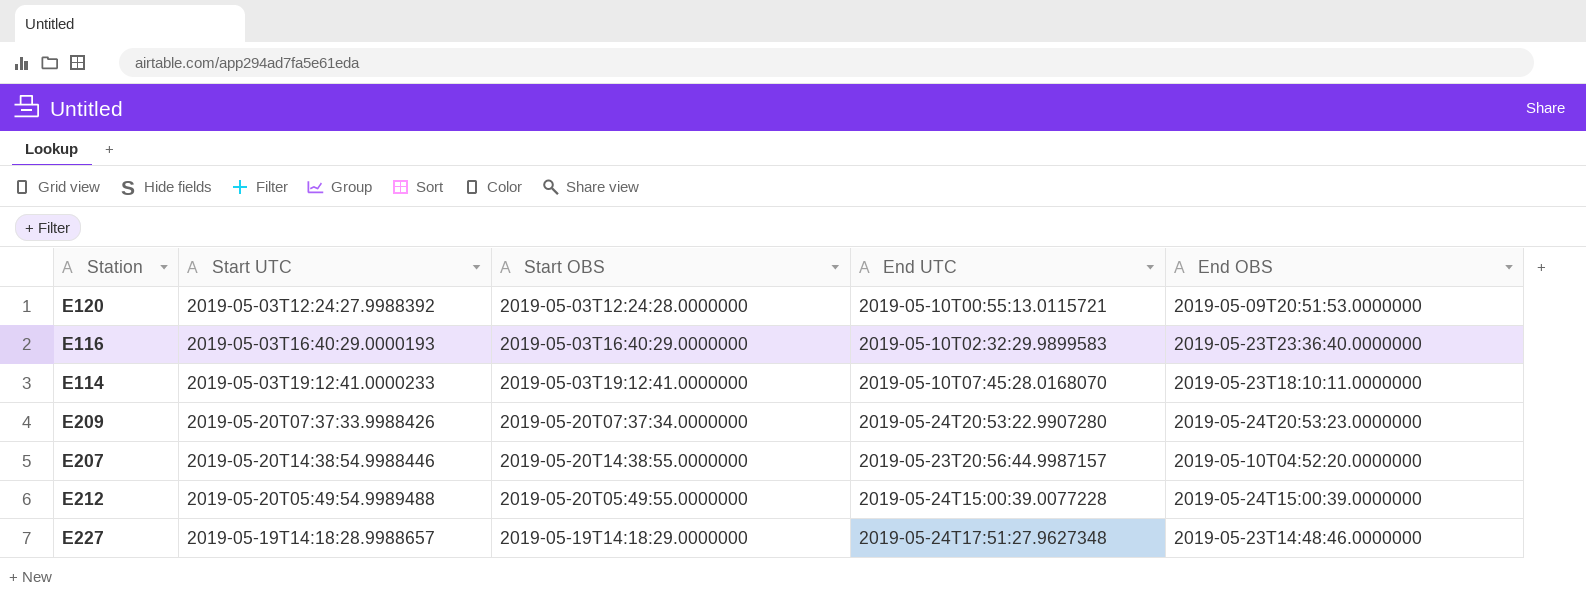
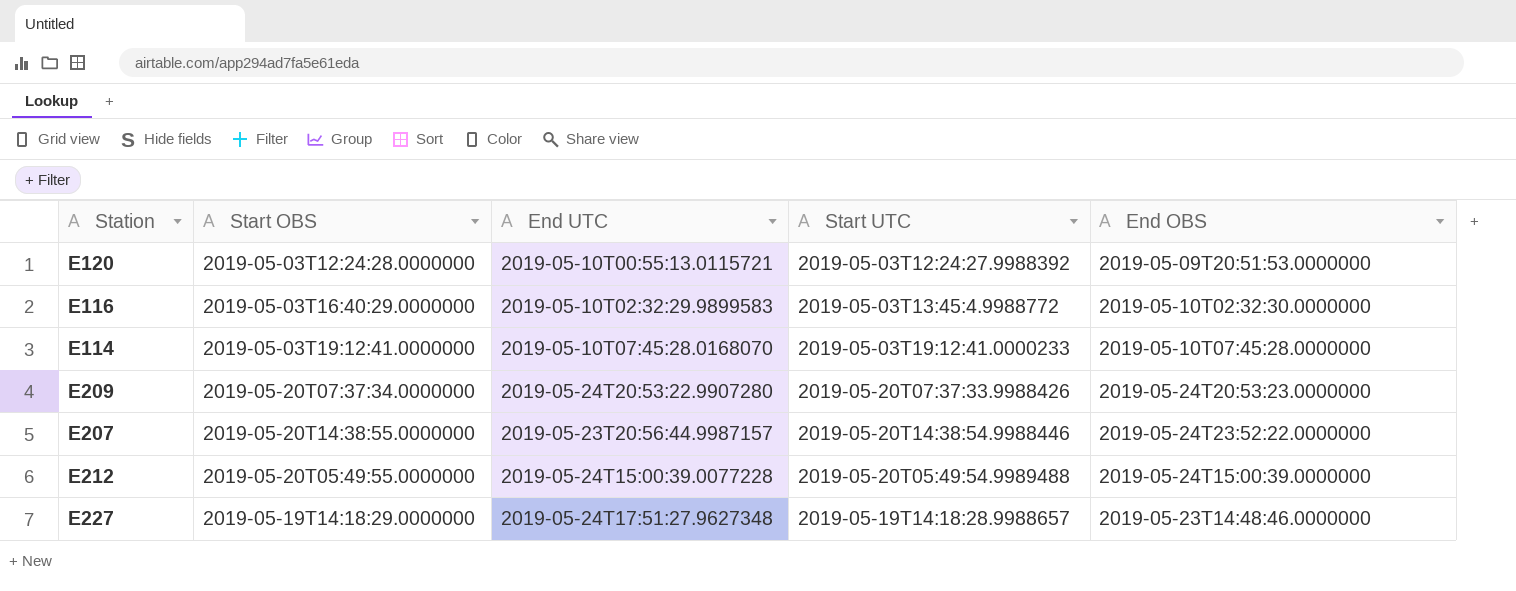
column Start UTC | position: 2 -> 4
E116 | Start UTC: 2019-05-03T16:40:29.0000193 -> 2019-05-03T13:45:4.9988772
E116 | End OBS: 2019-05-23T23:36:40.0000000 -> 2019-05-10T02:32:30.0000000
E114 | End OBS: 2019-05-23T18:10:11.0000000 -> 2019-05-10T07:45:28.0000000
E207 | End OBS: 2019-05-10T04:52:20.0000000 -> 2019-05-24T23:52:22.0000000

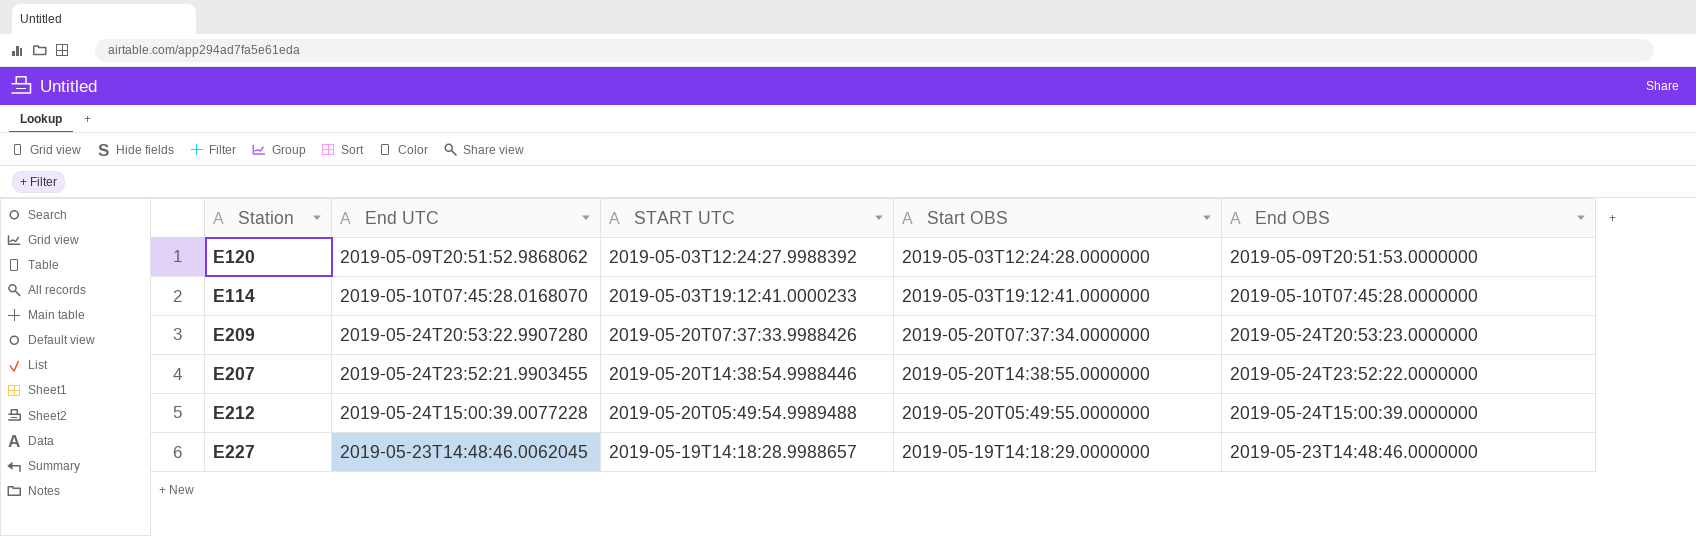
column name: Start UTC -> START UTC
column Start OBS | position: 2 -> 4
row E116: 2019-05-03T16:40:29.0000000 | 2019-05-10T02:32:29.9899583 | 2019-05-03T13:45:4.9988772 | 2019-05-10T02:32:30.0000000 -> none
E120 | End UTC: 2019-05-10T00:55:13.0115721 -> 2019-05-09T20:51:52.9868062
E207 | End UTC: 2019-05-23T20:56:44.9987157 -> 2019-05-24T23:52:21.9903455
E227 | End UTC: 2019-05-24T17:51:27.9627348 -> 2019-05-23T14:48:46.0062045

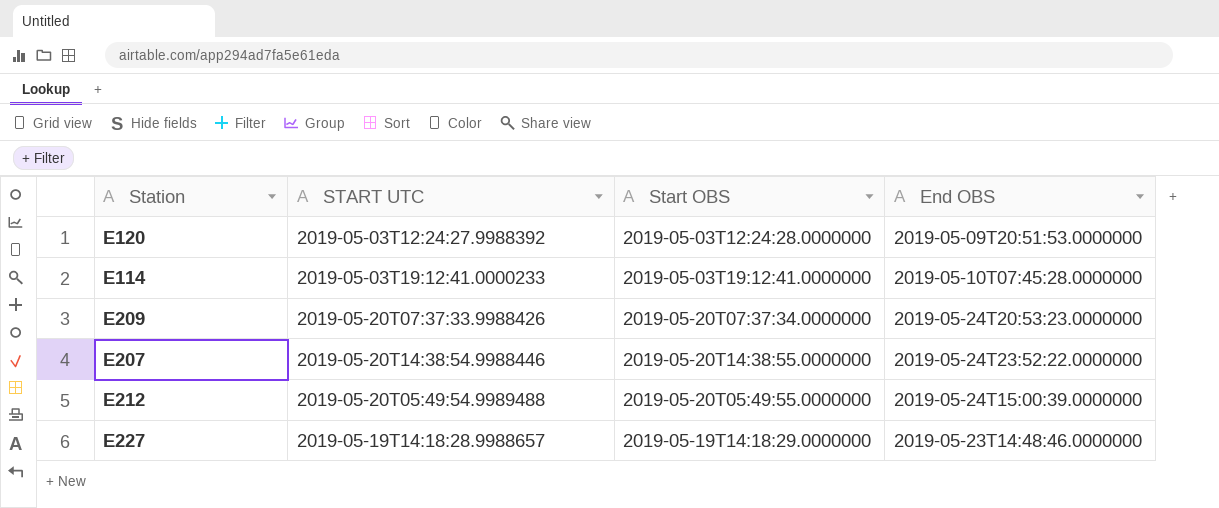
column End UTC | position: 2 -> none

